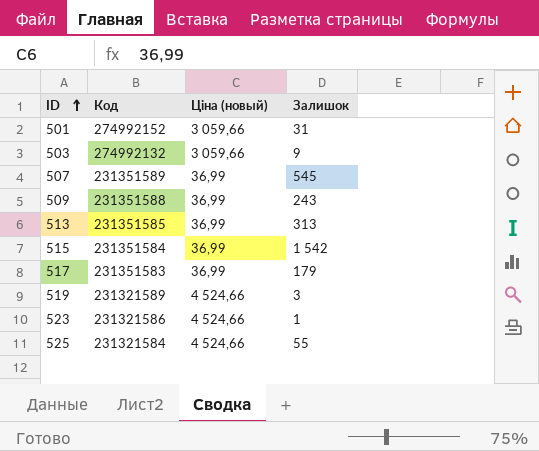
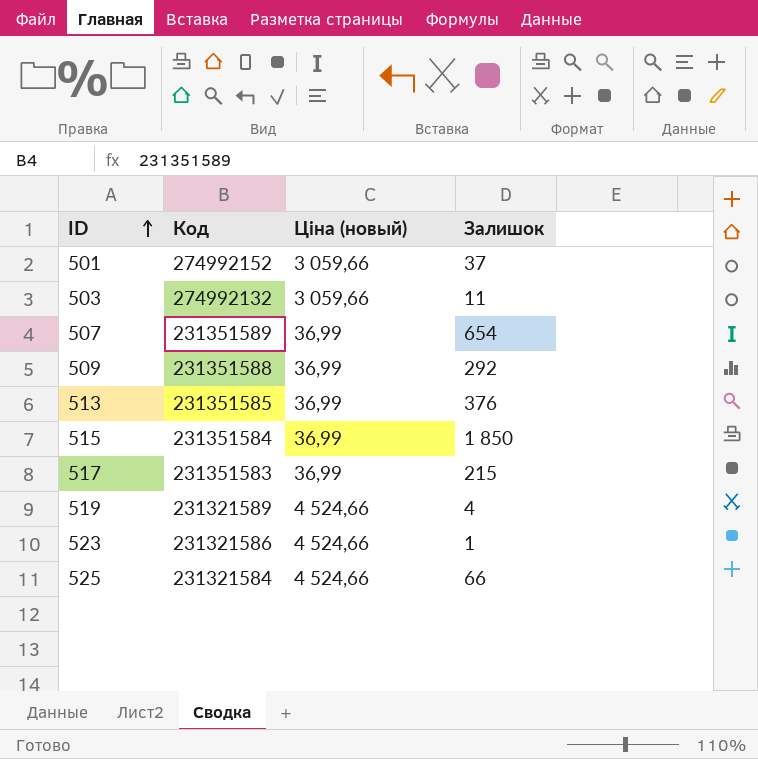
501 | Залишок: 31 -> 37
503 | Залишок: 9 -> 11
507 | Залишок: 545 -> 654
509 | Залишок: 243 -> 292
513 | Залишок: 313 -> 376
515 | Залишок: 1 542 -> 1 850
517 | Залишок: 179 -> 215
519 | Залишок: 3 -> 4
525 | Залишок: 55 -> 66

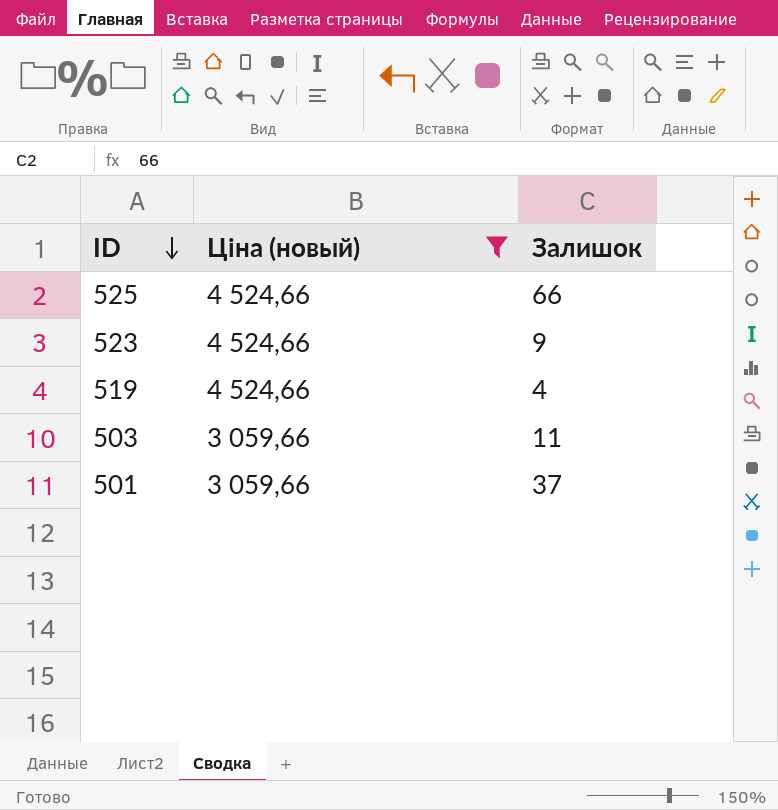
filter: none -> Ціна (новый) != 36,99
row order: ID ascending -> ID descending
column Код | position: 2 -> none
523 | Залишок: 1 -> 9

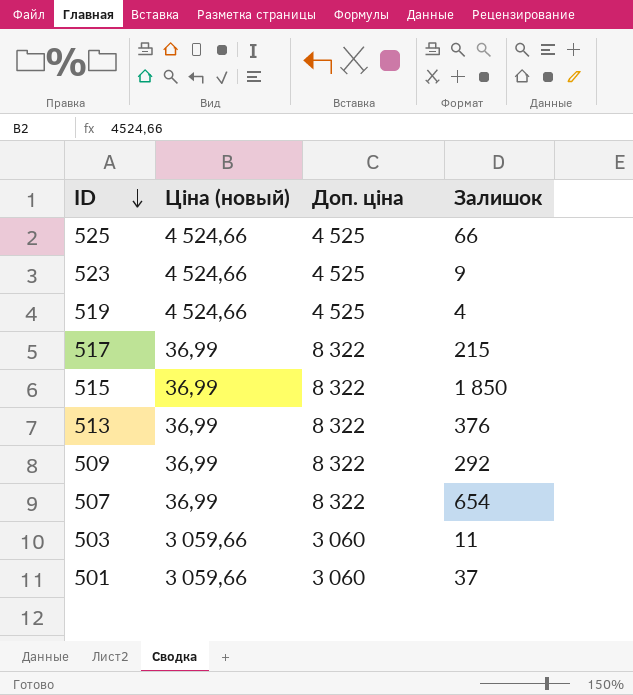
filter: Ціна (новый) != 36,99 -> none
column Доп. ціна | position: none -> 3

